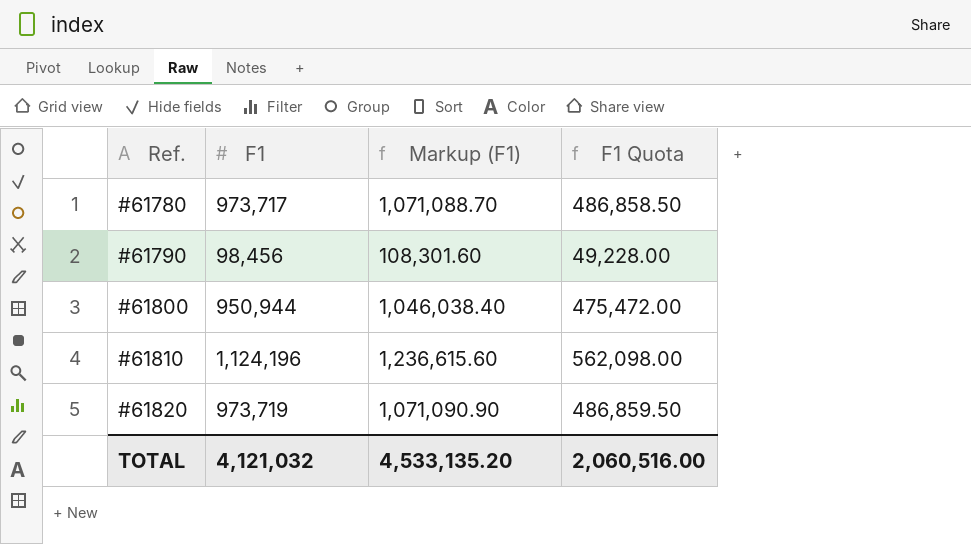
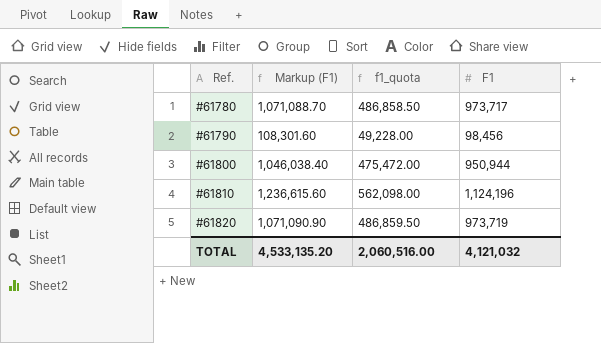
column name: F1 Quota -> f1_quota
column F1 | position: 2 -> 4

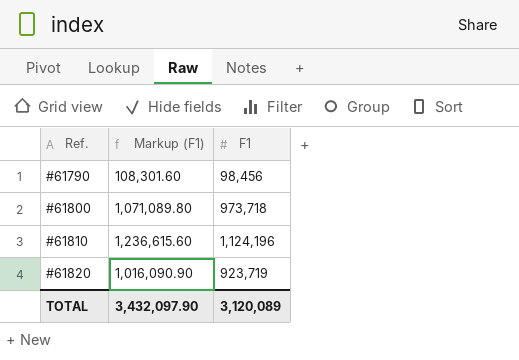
column f1_quota | formula: [F1] * 0.5 -> none
row #61780: 1,071,088.70 | 486,858.50 | 973,717 -> none
#61800 | Markup (F1): 1,046,038.40 -> 1,071,089.80
#61800 | F1: 950,944 -> 973,718
#61820 | Markup (F1): 1,071,090.90 -> 1,016,090.90
#61820 | F1: 973,719 -> 923,719
TOTAL | Markup (F1): 4,533,135.20 -> 3,432,097.90
TOTAL | F1: 4,121,032 -> 3,120,089

